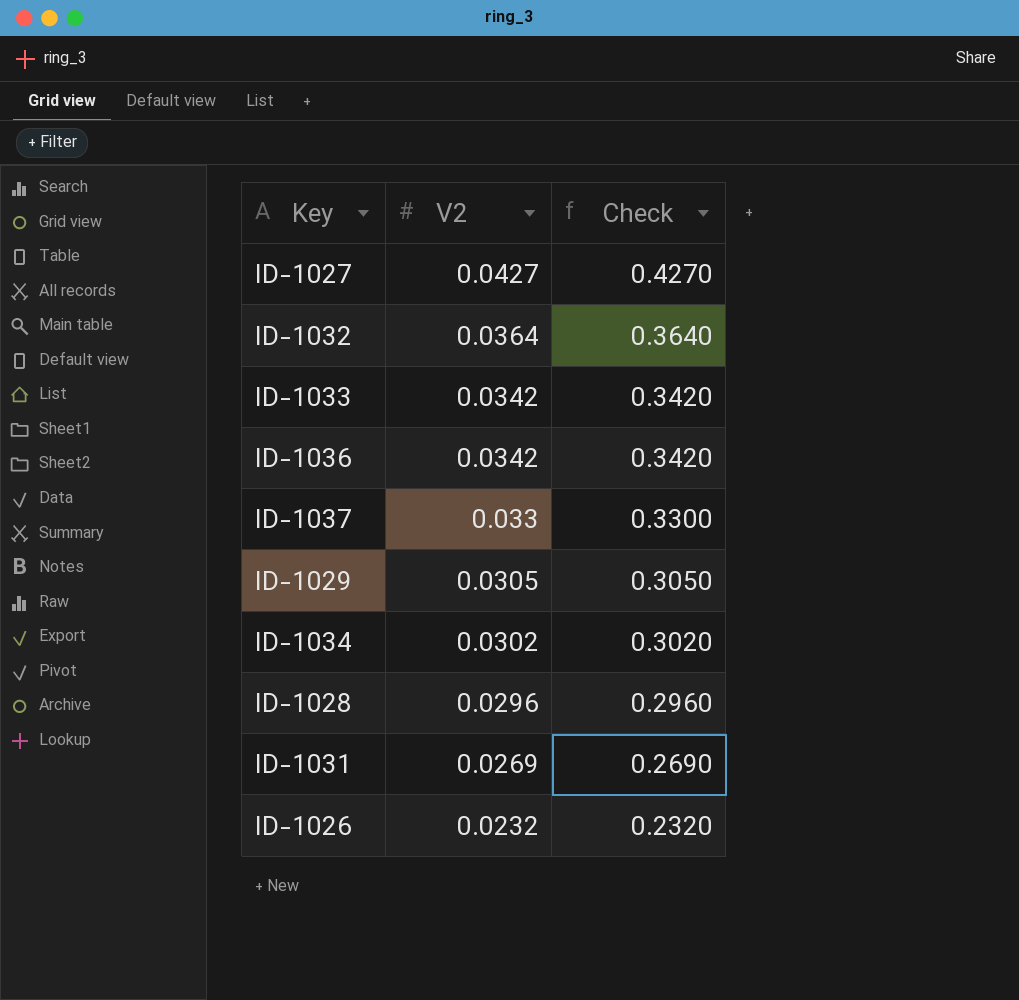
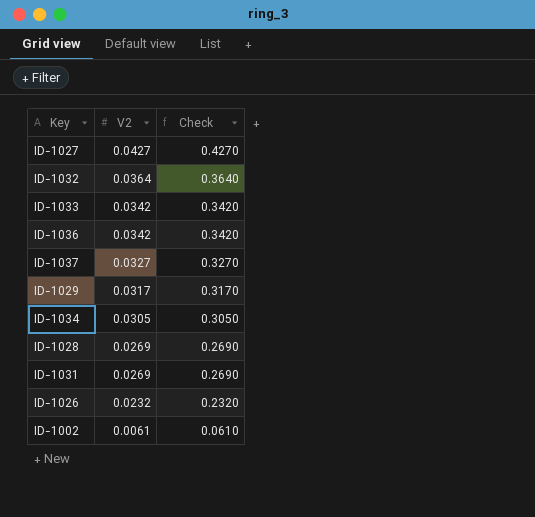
ID-1037 | V2: 0.033 -> 0.0327
ID-1037 | Check: 0.3300 -> 0.3270
ID-1029 | V2: 0.0305 -> 0.0317
ID-1029 | Check: 0.3050 -> 0.3170
ID-1034 | V2: 0.0302 -> 0.0305
ID-1034 | Check: 0.3020 -> 0.3050
ID-1028 | V2: 0.0296 -> 0.0269
ID-1028 | Check: 0.2960 -> 0.2690
row ID-1002: none -> 0.0061 | 0.0610

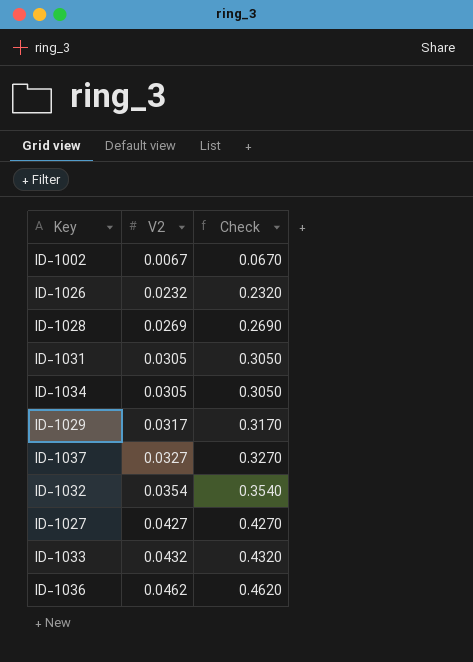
row order: V2 descending -> V2 ascending
ID-1002 | V2: 0.0061 -> 0.0067
ID-1002 | Check: 0.0610 -> 0.0670
ID-1031 | V2: 0.0269 -> 0.0305
ID-1031 | Check: 0.2690 -> 0.3050
ID-1032 | V2: 0.0364 -> 0.0354
ID-1032 | Check: 0.3640 -> 0.3540
ID-1033 | V2: 0.0342 -> 0.0432
ID-1033 | Check: 0.3420 -> 0.4320
ID-1036 | V2: 0.0342 -> 0.0462
ID-1036 | Check: 0.3420 -> 0.4620

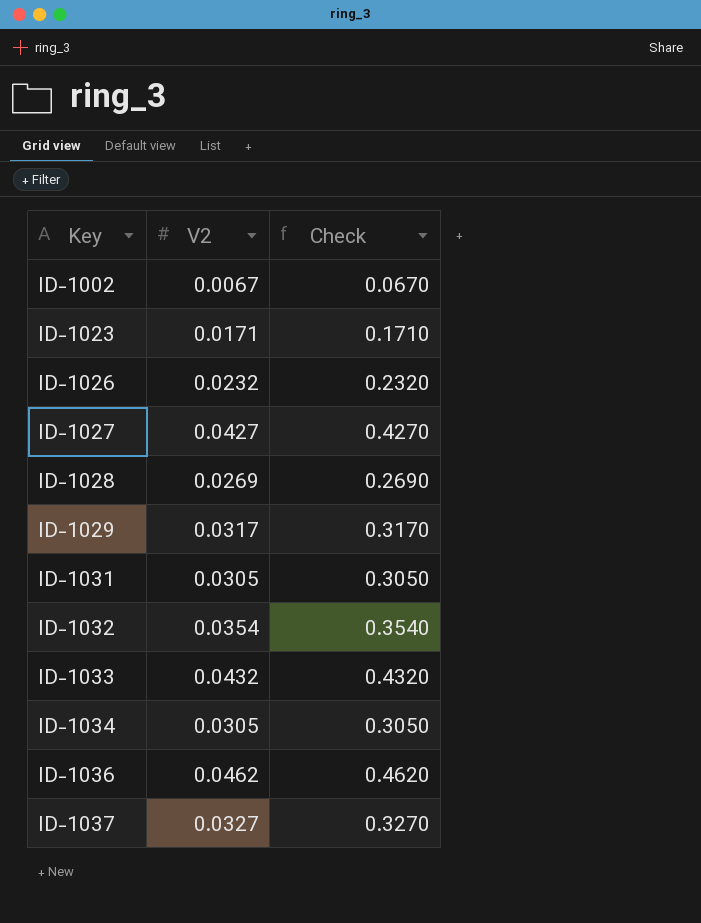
row order: V2 ascending -> Key ascending
row ID-1023: none -> 0.0171 | 0.1710

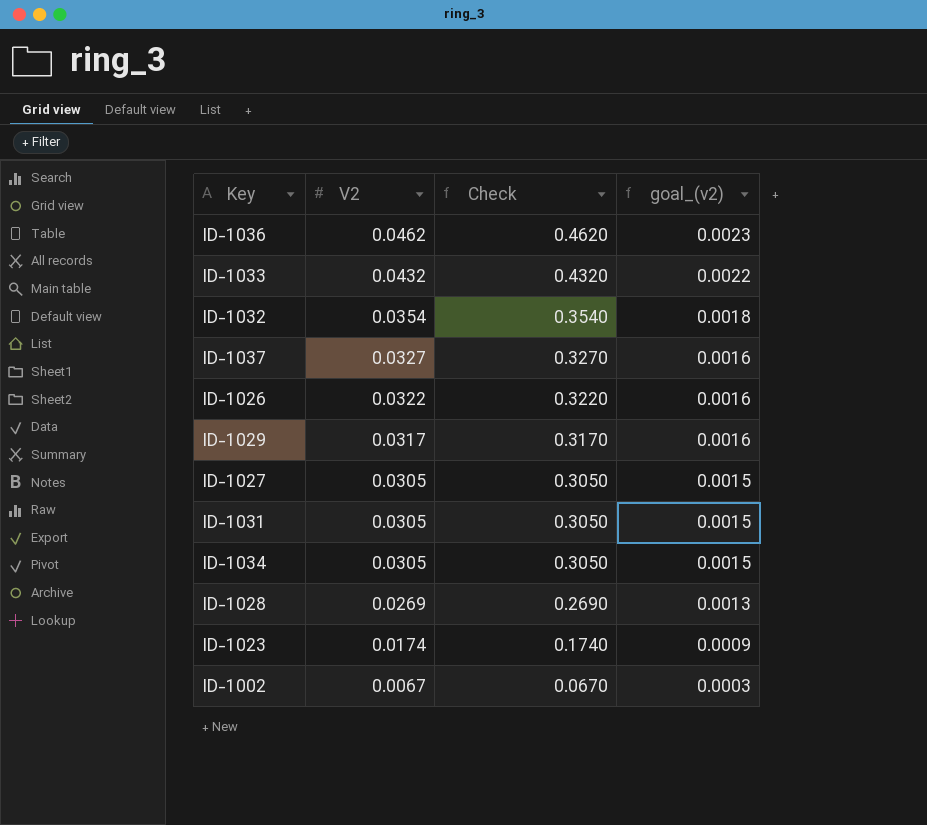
row order: Key ascending -> V2 descending
column goal_(v2) | formula: none -> [V2] * 0.05
ID-1026 | V2: 0.0232 -> 0.0322
ID-1026 | Check: 0.2320 -> 0.3220
ID-1027 | V2: 0.0427 -> 0.0305
ID-1027 | Check: 0.4270 -> 0.3050
ID-1023 | V2: 0.0171 -> 0.0174
ID-1023 | Check: 0.1710 -> 0.1740

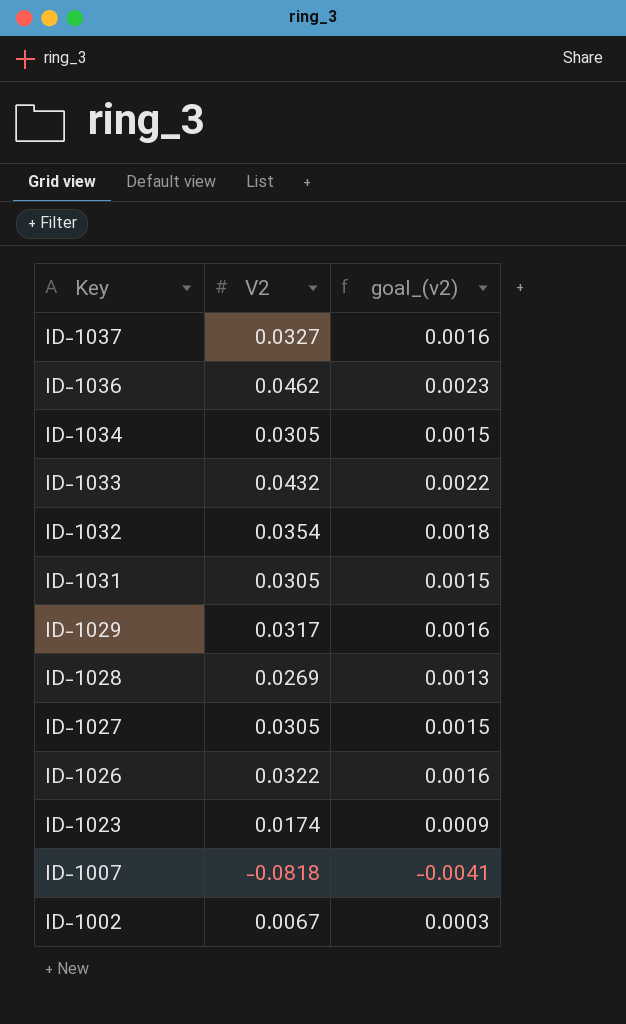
row order: V2 descending -> Key descending
column Check | formula: [V2] * 10 -> none
row ID-1007: none -> -0.0818 | -0.0041

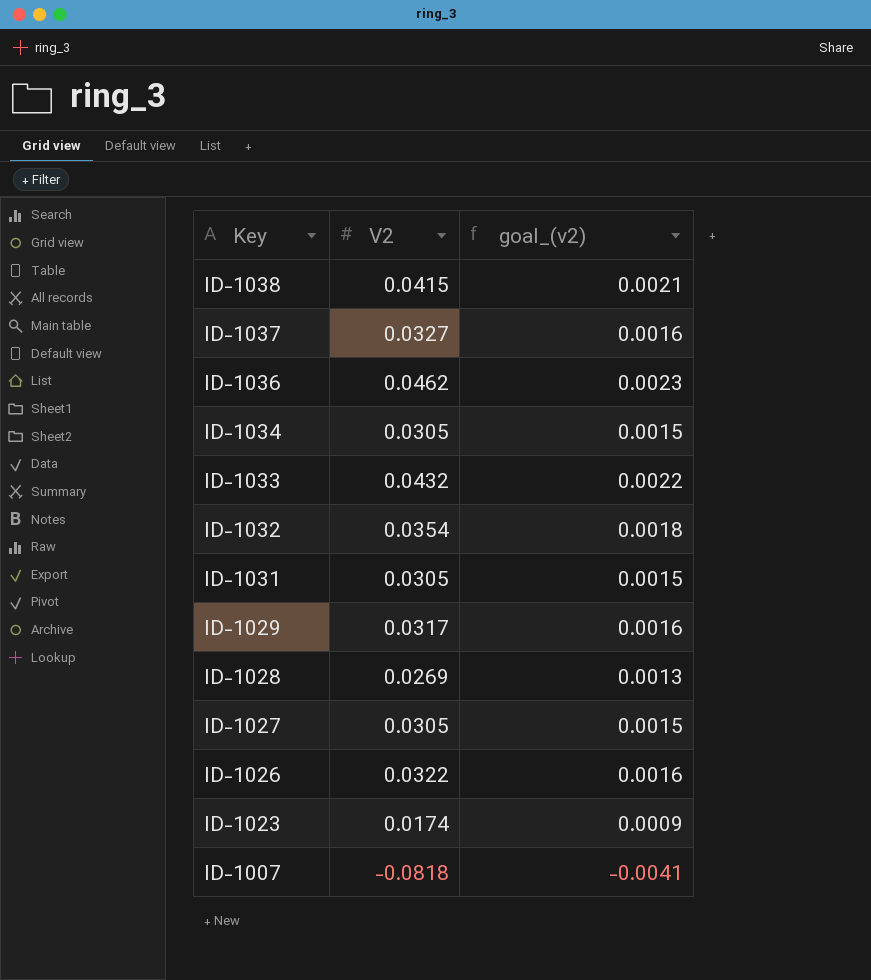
row ID-1002: 0.0067 | 0.0003 -> none
row ID-1038: none -> 0.0415 | 0.0021

